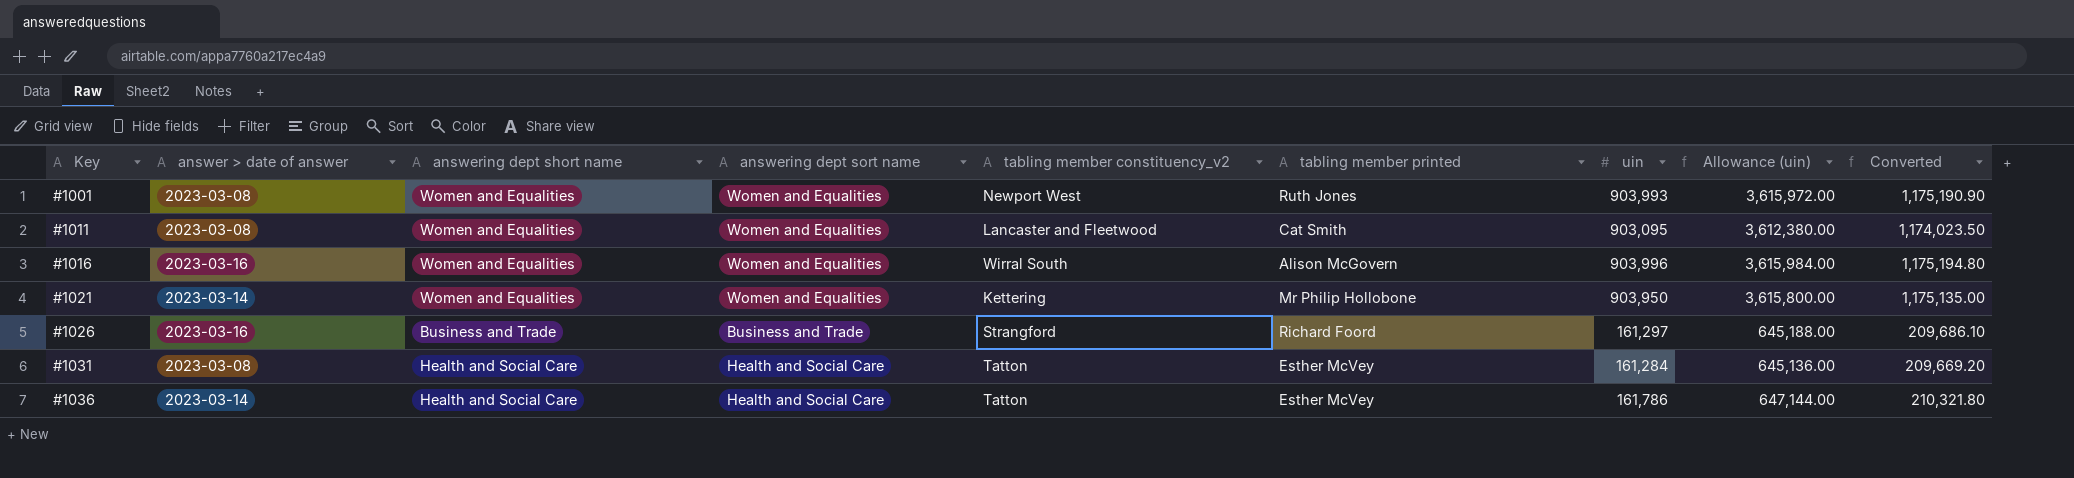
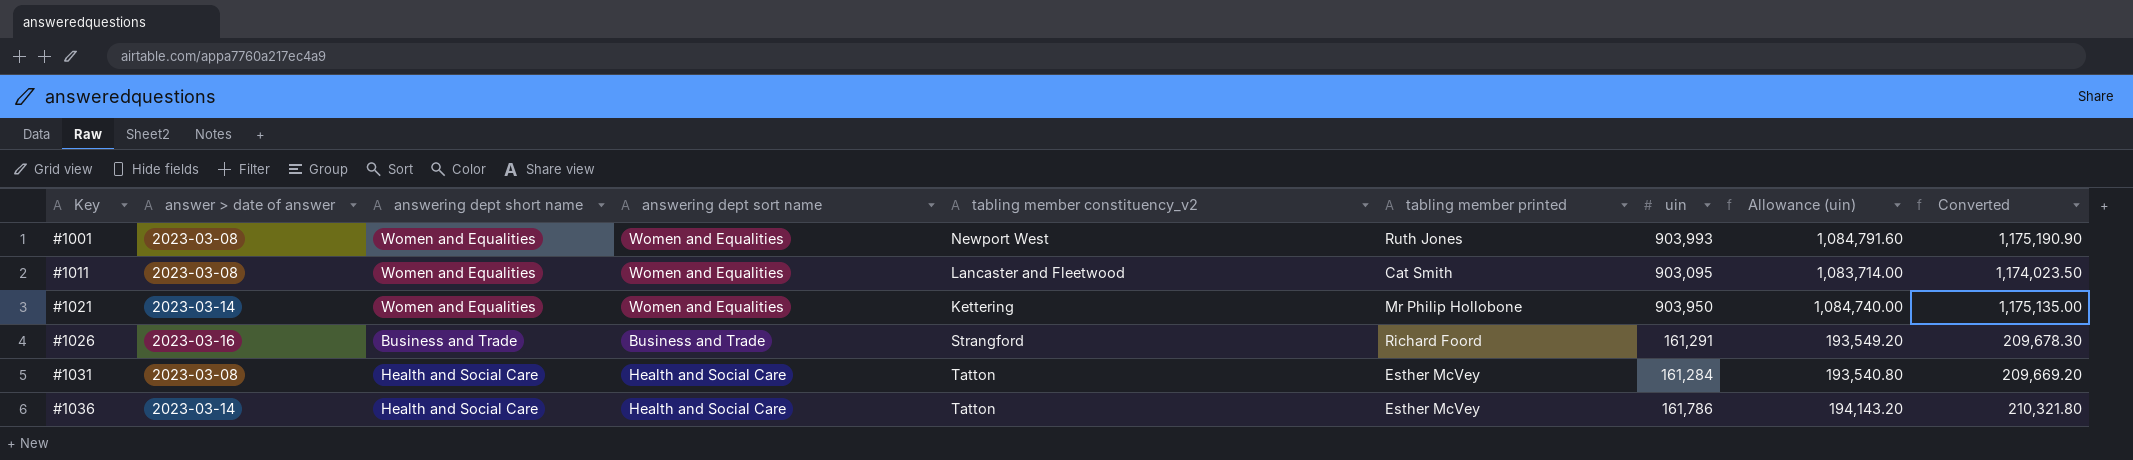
column Allowance (uin) | formula: [uin] * 4 -> [uin] * 1.2
row #1016: 2023-03-16 | Women and Equalities | Women and Equalities | Wirral South | Alison McGovern | 903,996 | 3,615,984.00 | 1,175,194.80 -> none
#1026 | uin: 161,297 -> 161,291
#1026 | Converted: 209,686.10 -> 209,678.30

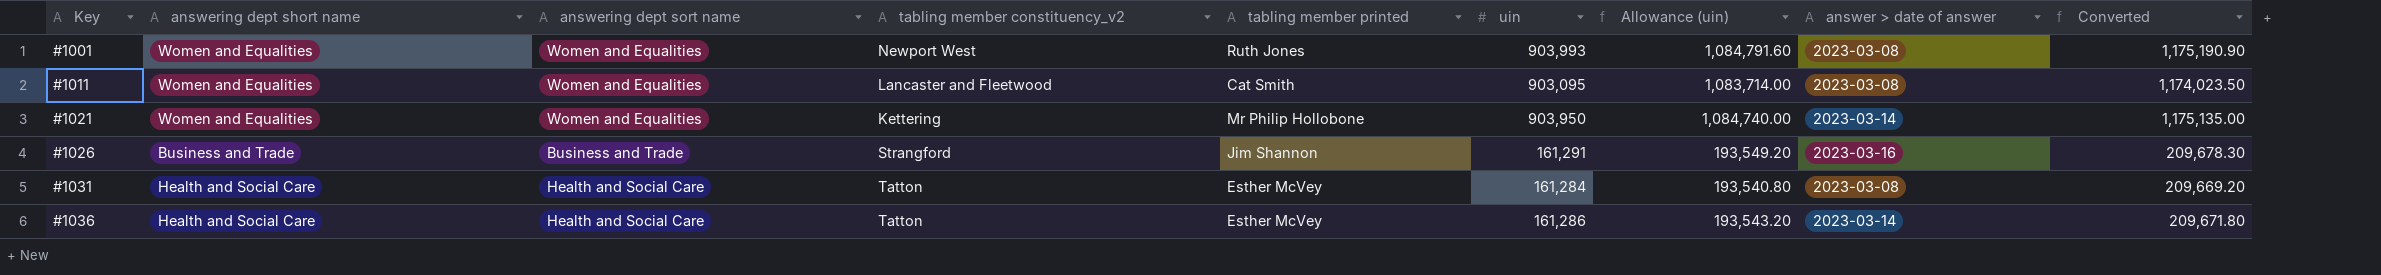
column answer > date of answer | position: 2 -> 8
#1026 | tabling member printed: Richard Foord -> Jim Shannon
#1036 | uin: 161,786 -> 161,286
#1036 | Allowance (uin): 194,143.20 -> 193,543.20
#1036 | Converted: 210,321.80 -> 209,671.80

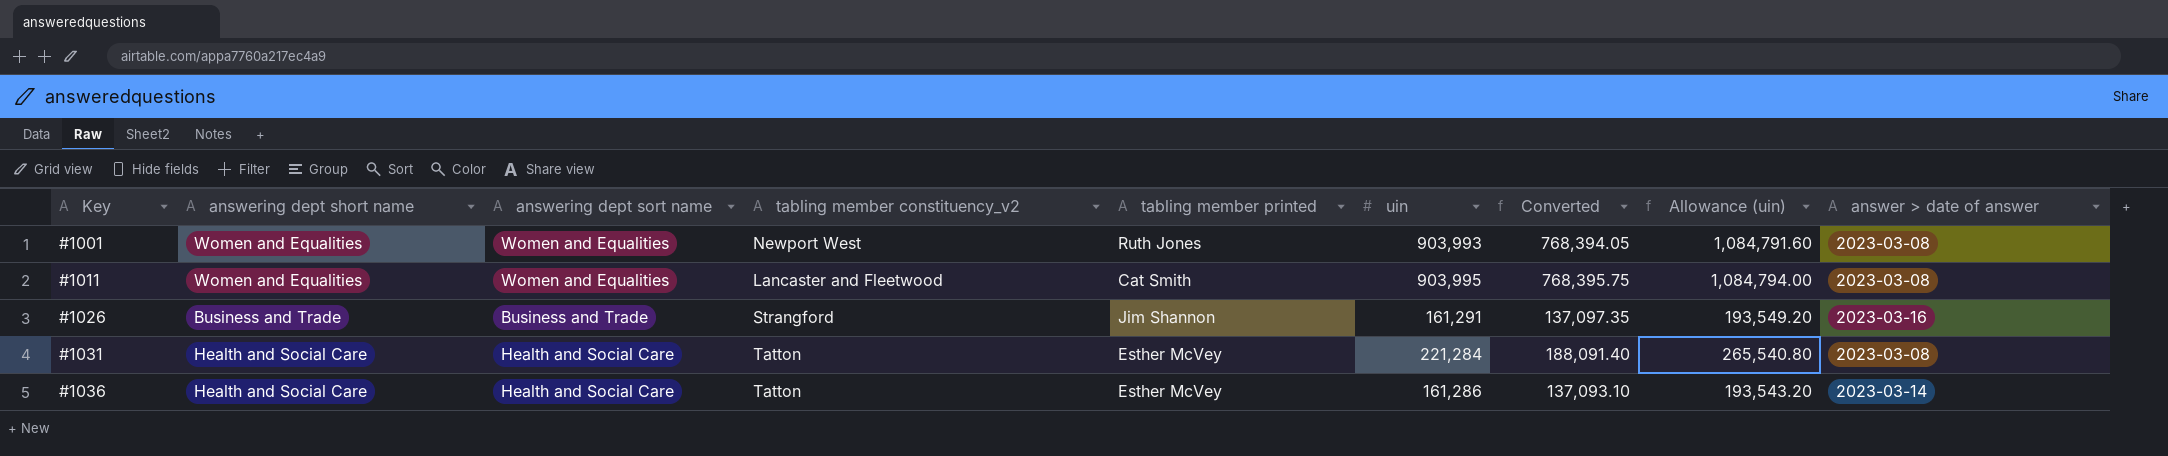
column Converted | formula: [uin] * 1.3 -> [uin] * 0.85
column Converted | position: 9 -> 7
row #1021: Women and Equalities | Women and Equalities | Kettering | Mr Philip Hollobone | 903,950 | 1,084,740.00 | 2023-03-14 | 1,175,135.00 -> none
#1011 | uin: 903,095 -> 903,995
#1011 | Allowance (uin): 1,083,714.00 -> 1,084,794.00
#1031 | uin: 161,284 -> 221,284
#1031 | Allowance (uin): 193,540.80 -> 265,540.80

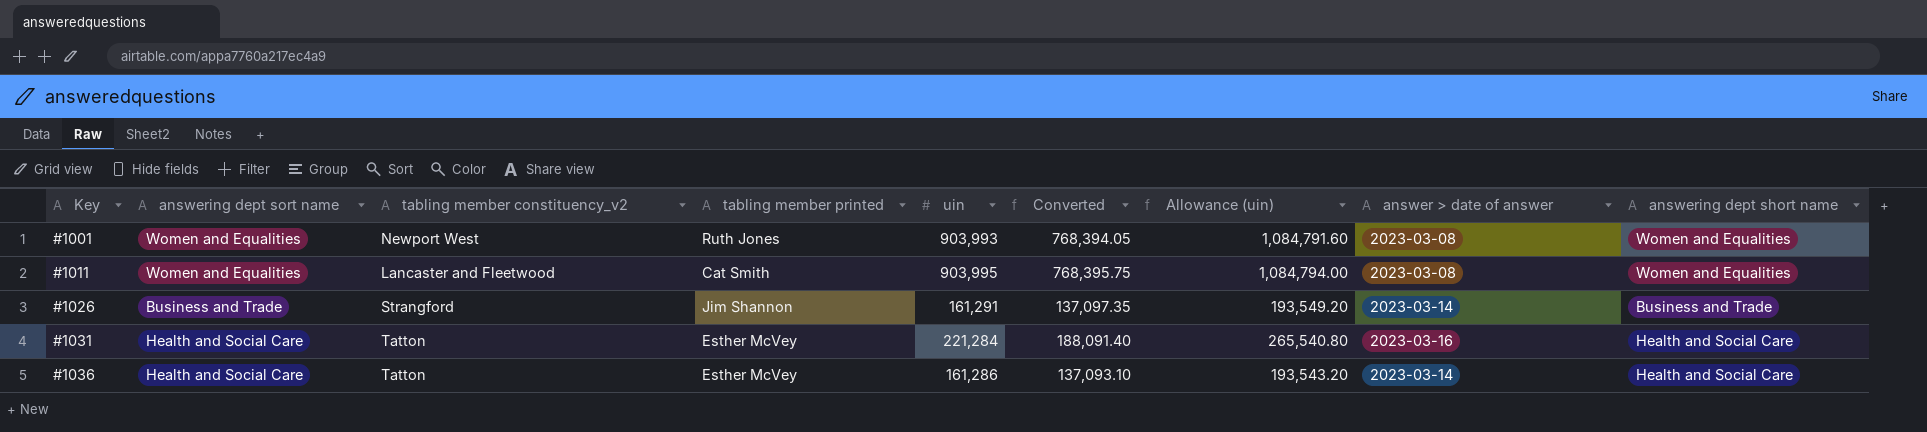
column answering dept short name | position: 2 -> 9
#1026 | answer > date of answer: 2023-03-16 -> 2023-03-14
#1031 | answer > date of answer: 2023-03-08 -> 2023-03-16

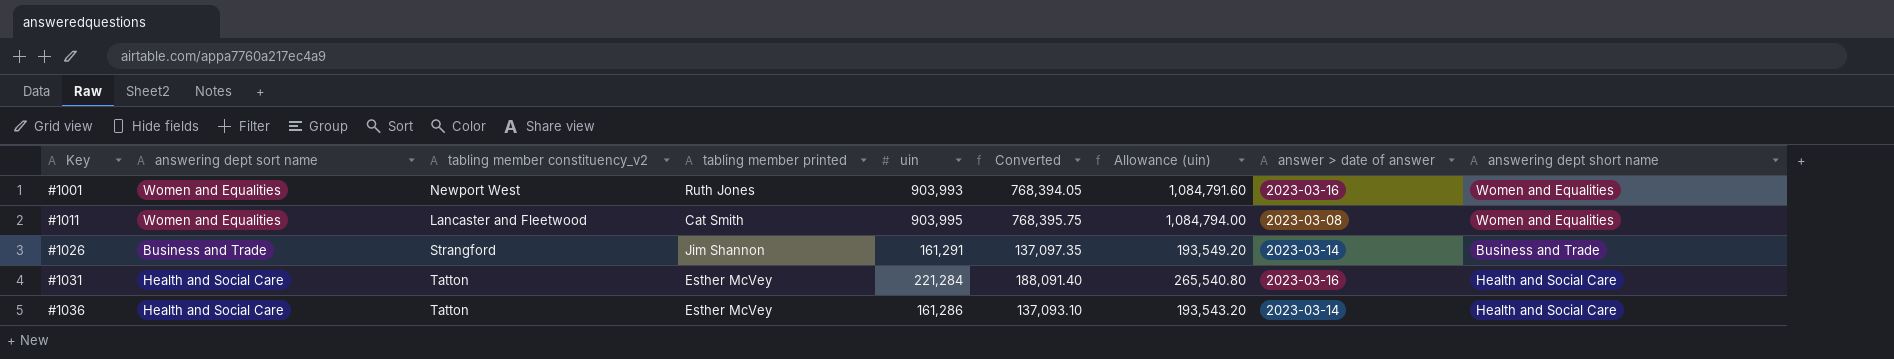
#1001 | answer > date of answer: 2023-03-08 -> 2023-03-16

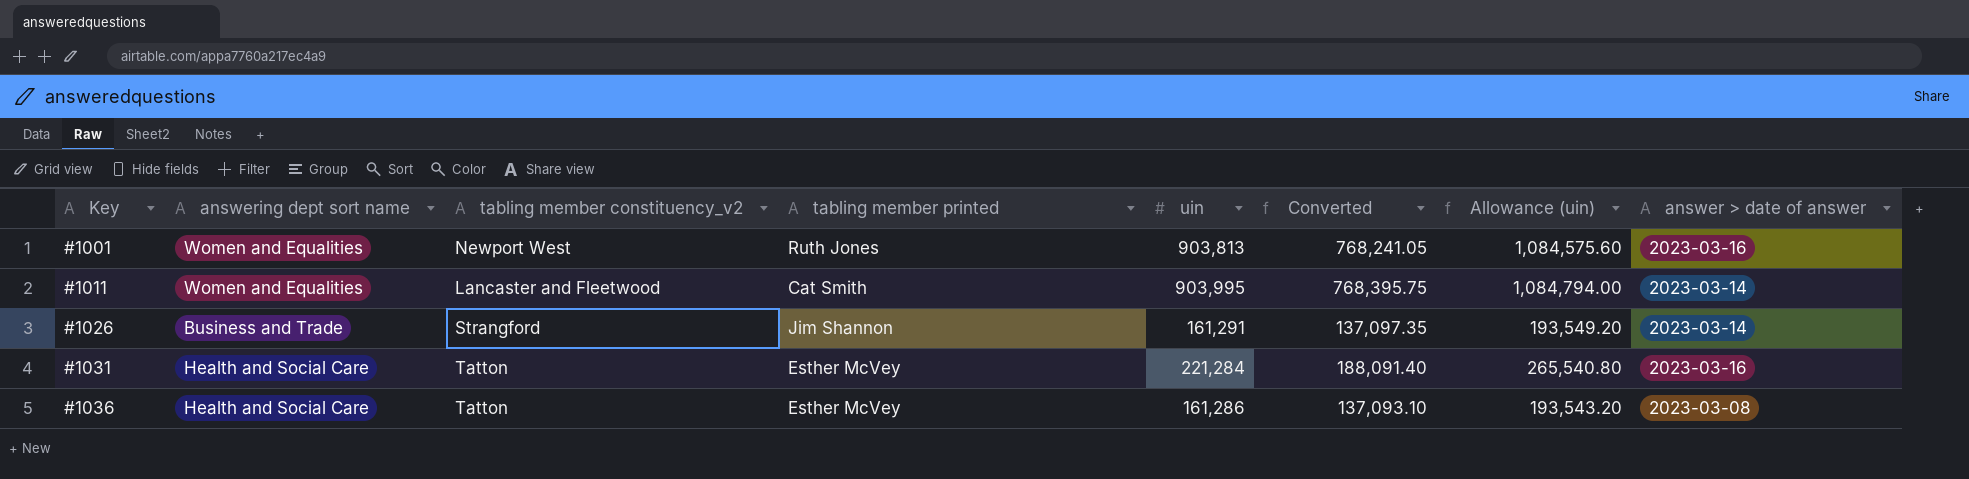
column answering dept short name | position: 9 -> none
#1001 | uin: 903,993 -> 903,813
#1001 | Converted: 768,394.05 -> 768,241.05
#1001 | Allowance (uin): 1,084,791.60 -> 1,084,575.60
#1011 | answer > date of answer: 2023-03-08 -> 2023-03-14
#1036 | answer > date of answer: 2023-03-14 -> 2023-03-08

